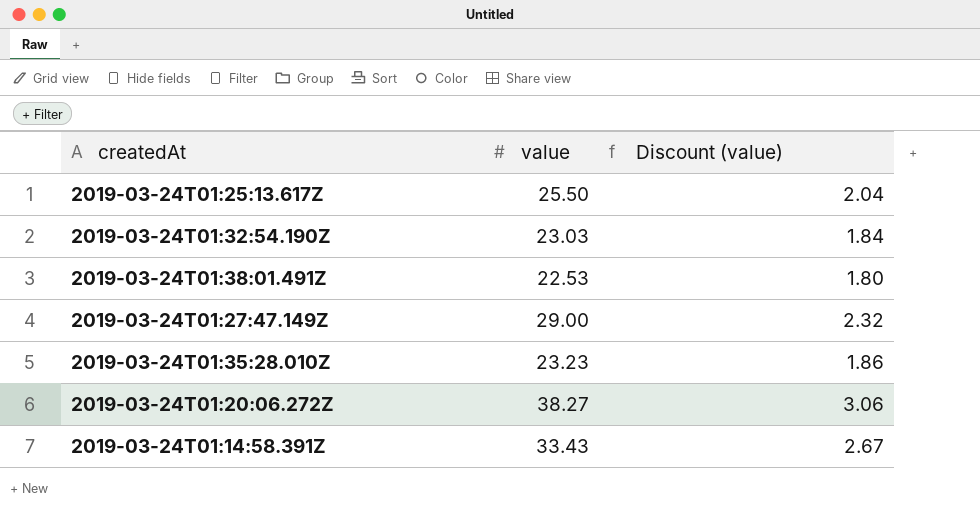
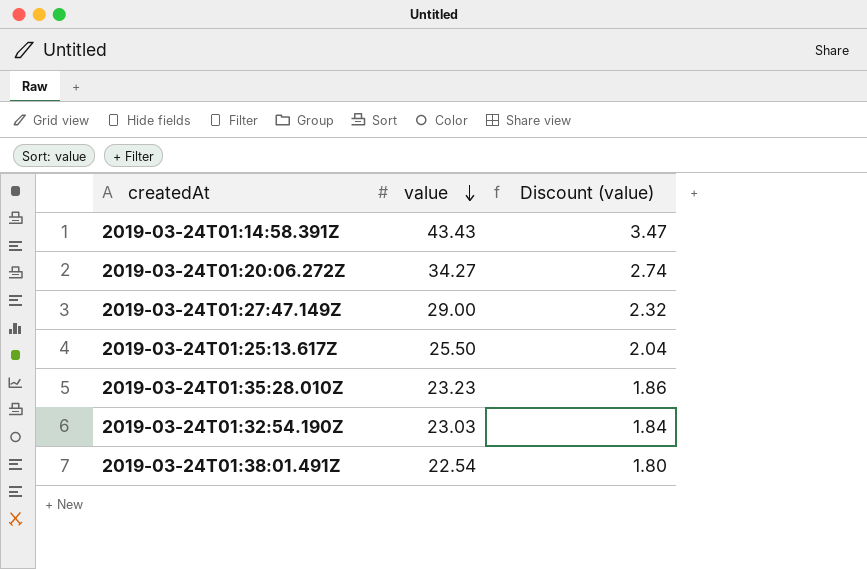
row order: none -> value descending
2019-03-24T01:14:58.391Z | value: 33.43 -> 43.43
2019-03-24T01:14:58.391Z | Discount (value): 2.67 -> 3.47
2019-03-24T01:20:06.272Z | value: 38.27 -> 34.27
2019-03-24T01:20:06.272Z | Discount (value): 3.06 -> 2.74
2019-03-24T01:38:01.491Z | value: 22.53 -> 22.54

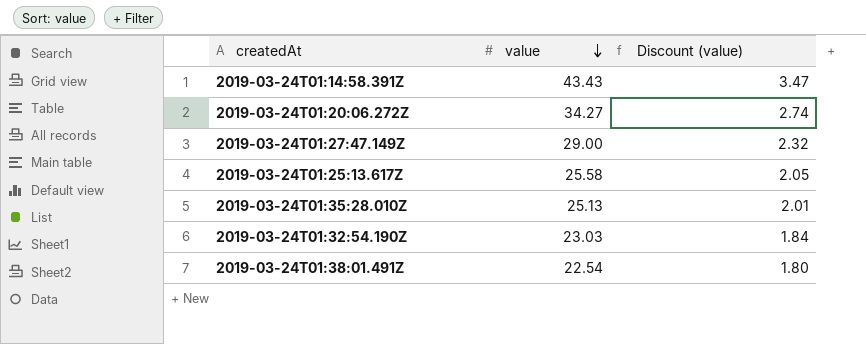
2019-03-24T01:25:13.617Z | value: 25.50 -> 25.58
2019-03-24T01:25:13.617Z | Discount (value): 2.04 -> 2.05
2019-03-24T01:35:28.010Z | value: 23.23 -> 25.13
2019-03-24T01:35:28.010Z | Discount (value): 1.86 -> 2.01

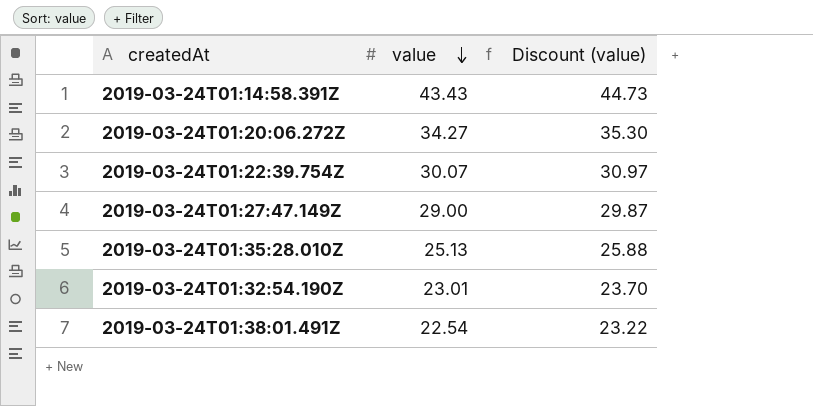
column Discount (value) | formula: [value] * 0.08 -> [value] * 1.03
row 2019-03-24T01:25:13.617Z: 25.58 | 2.05 -> none
row 2019-03-24T01:22:39.754Z: none -> 30.07 | 30.97
2019-03-24T01:32:54.190Z | value: 23.03 -> 23.01

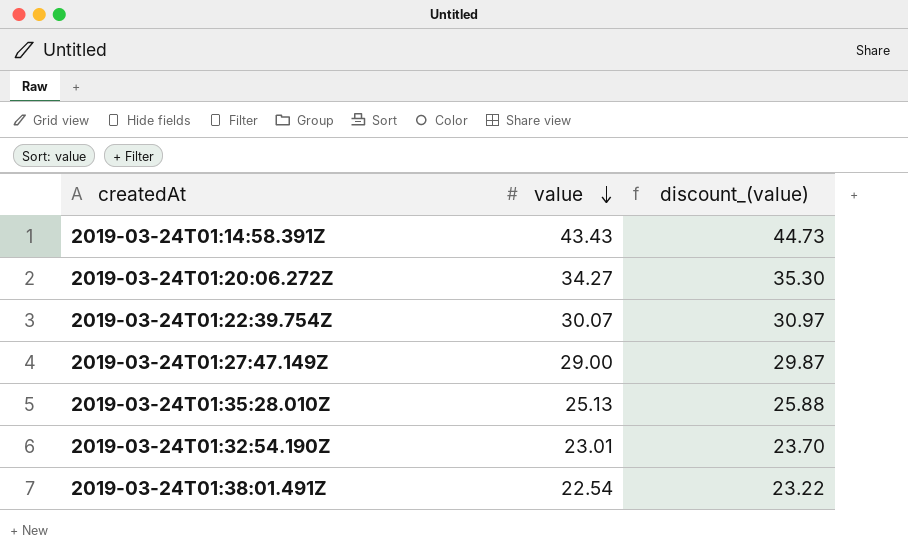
column name: Discount (value) -> discount_(value)

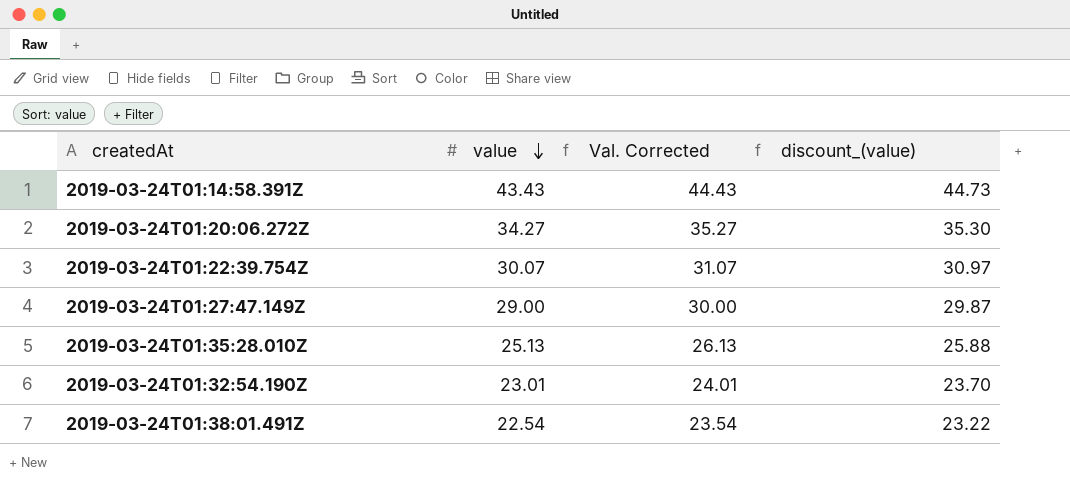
column Val. Corrected | formula: none -> [value] + 1

